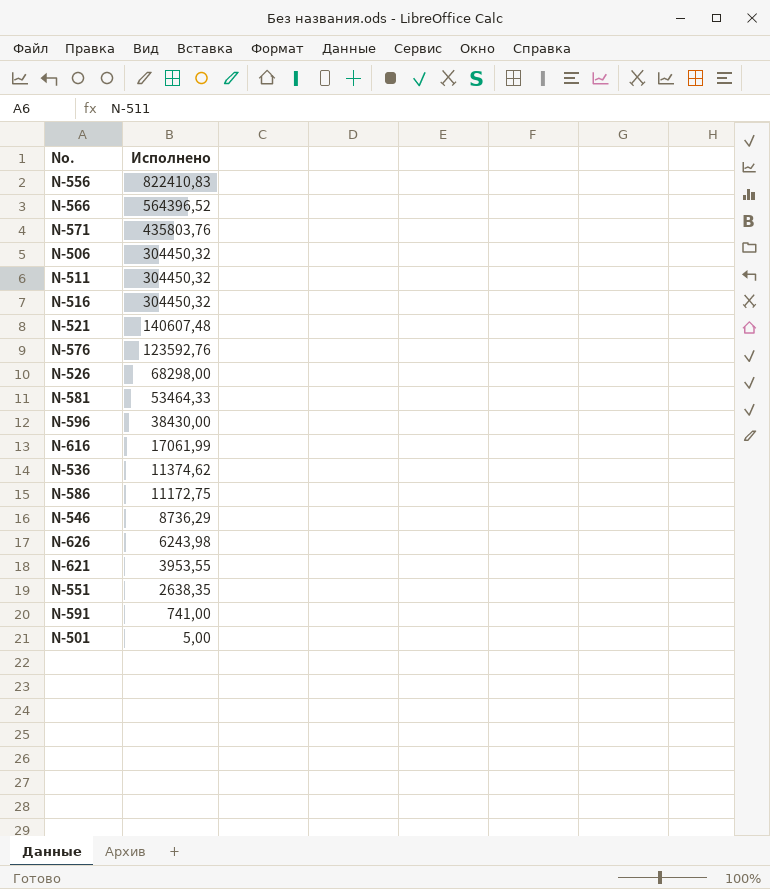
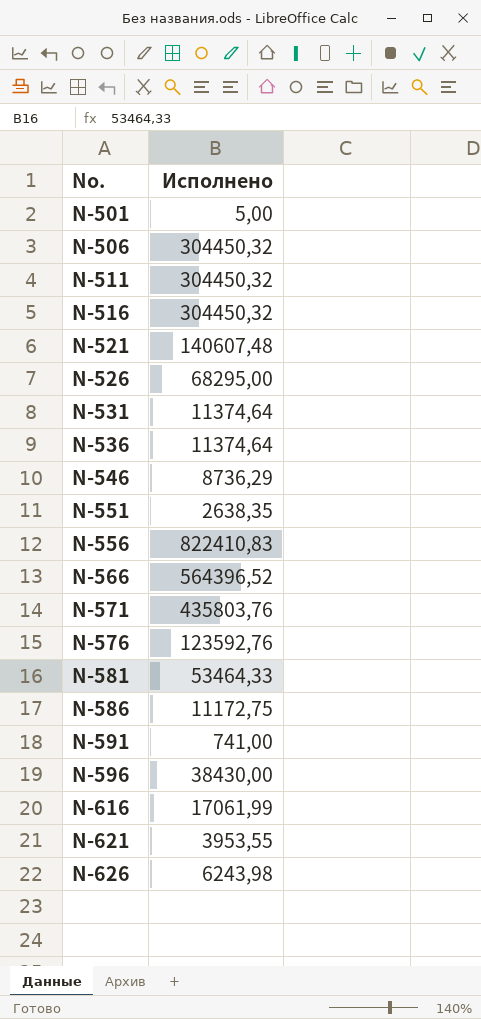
row order: Исполнено descending -> No. ascending
N-526 | Исполнено: 68298,00 -> 68295,00
row N-531: none -> 11374,64
N-536 | Исполнено: 11374,62 -> 11374,64

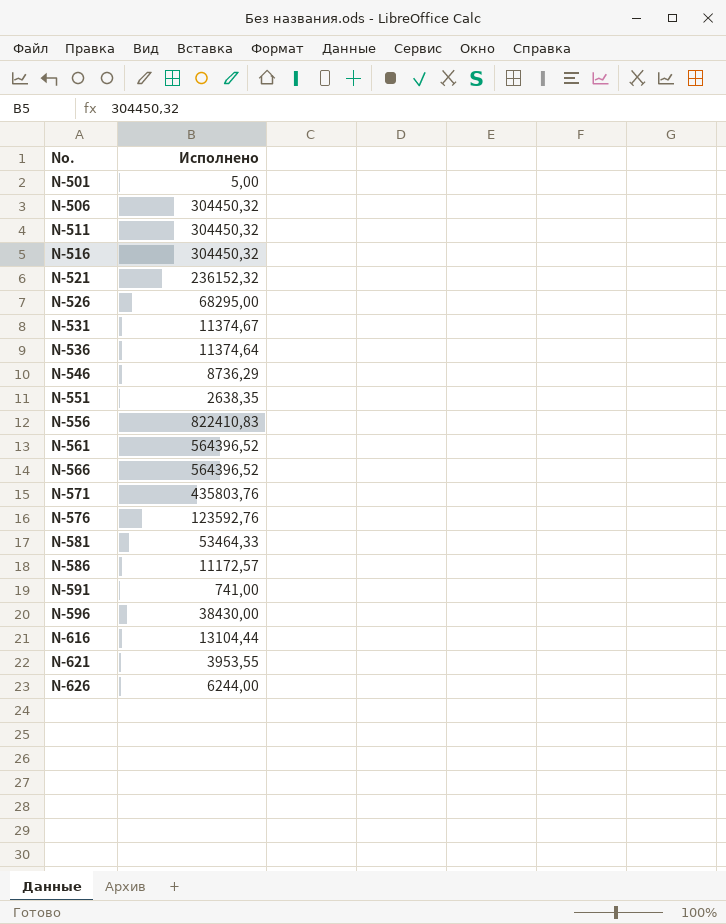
N-521 | Исполнено: 140607,48 -> 236152,32
N-531 | Исполнено: 11374,64 -> 11374,67
row N-561: none -> 564396,52
N-586 | Исполнено: 11172,75 -> 11172,57
N-616 | Исполнено: 17061,99 -> 13104,44
N-626 | Исполнено: 6243,98 -> 6244,00

